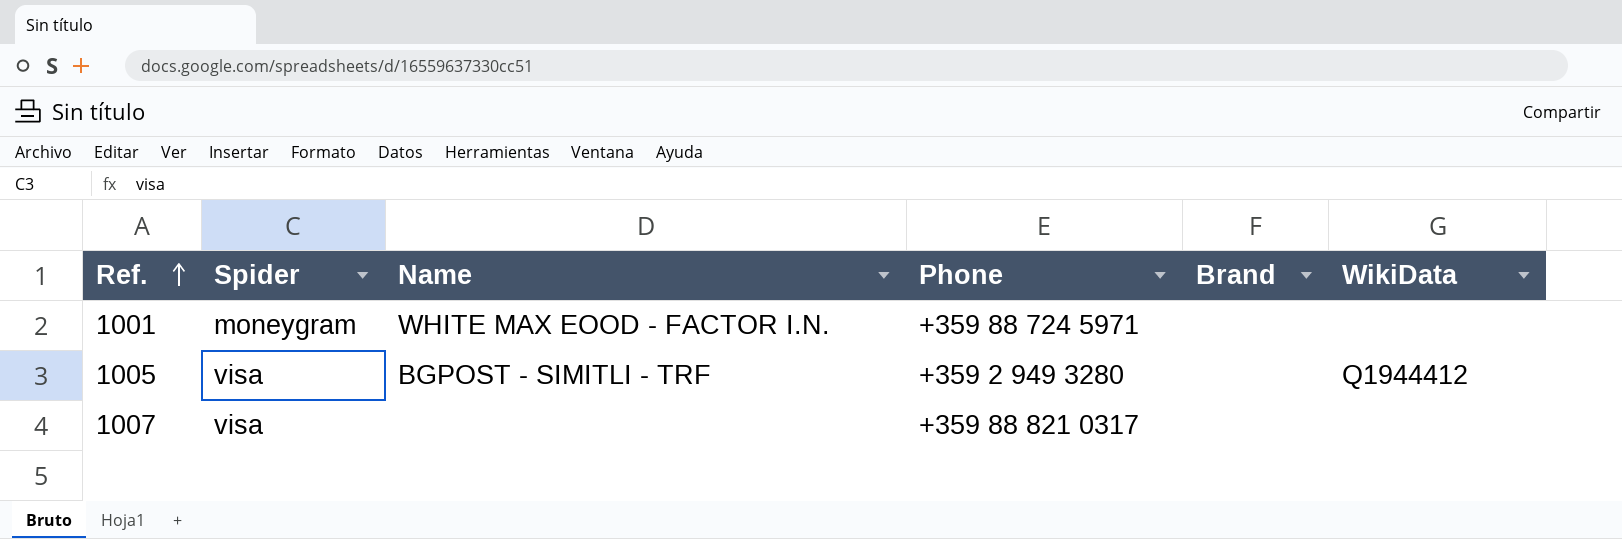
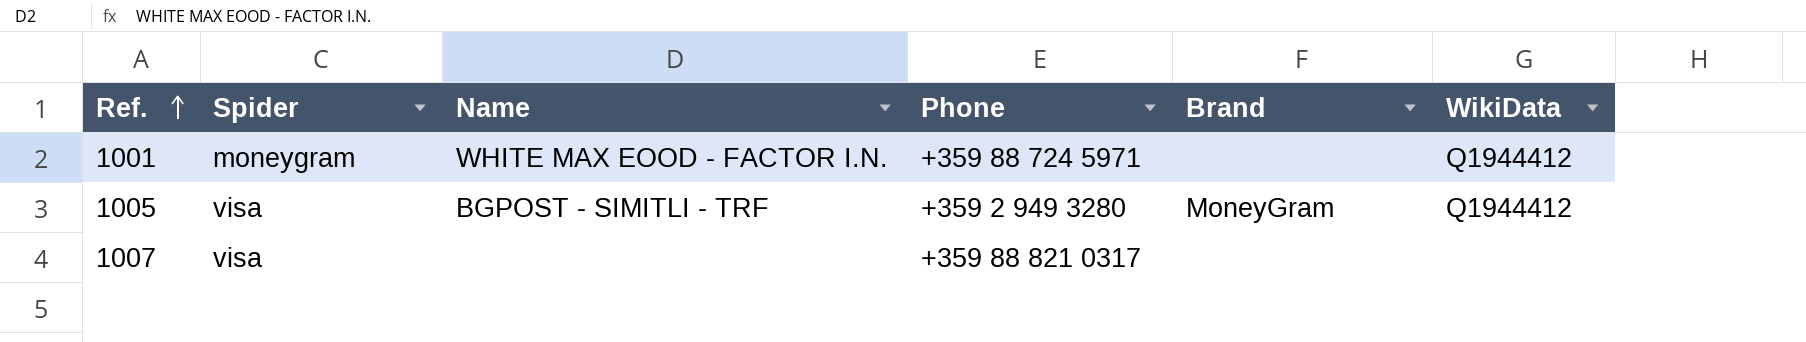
1001 | WikiData: none -> Q1944412
1005 | Brand: none -> MoneyGram

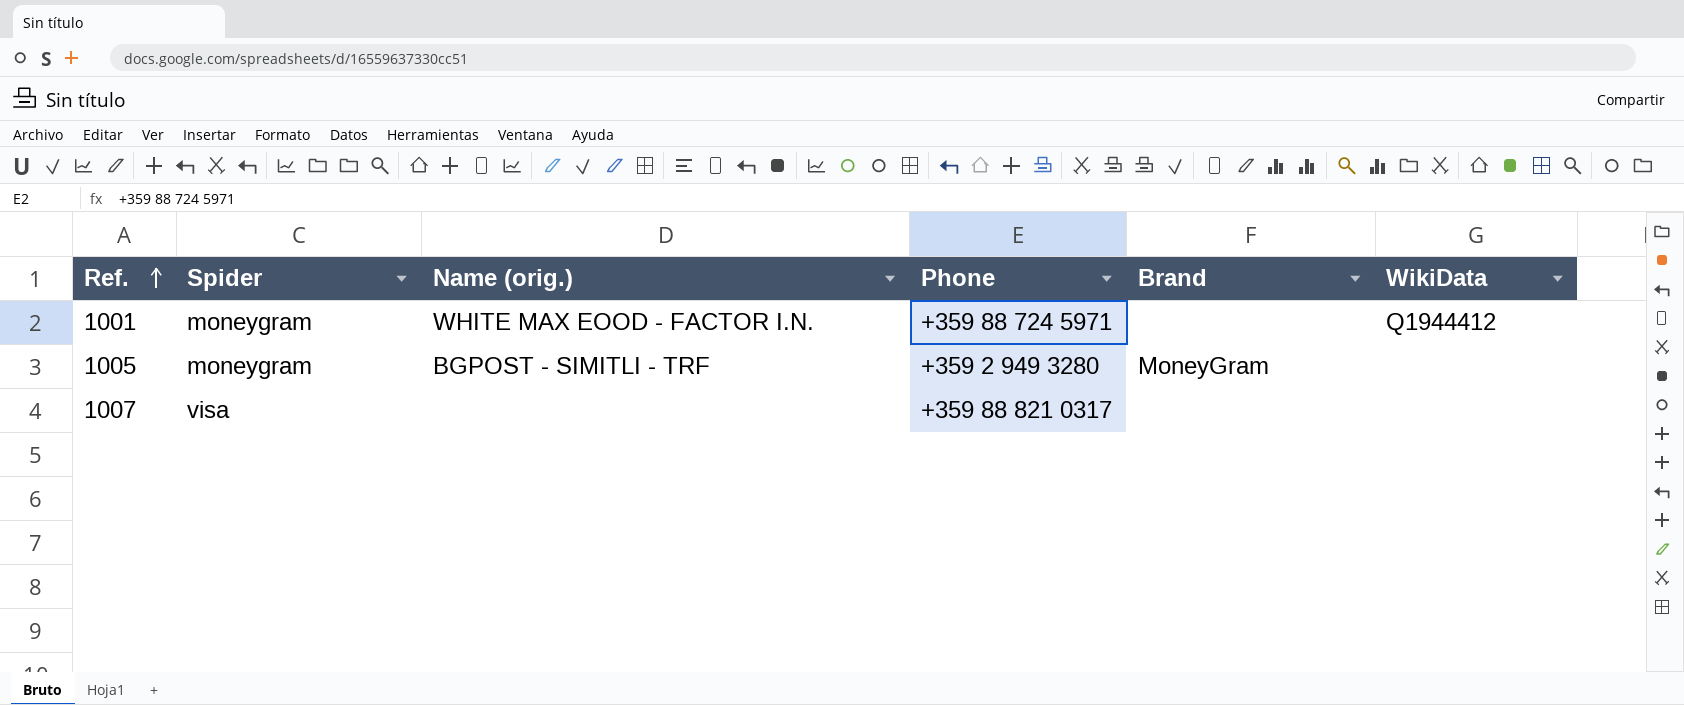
column name: Name -> Name (orig.)
1005 | Spider: visa -> moneygram
1005 | WikiData: Q1944412 -> none

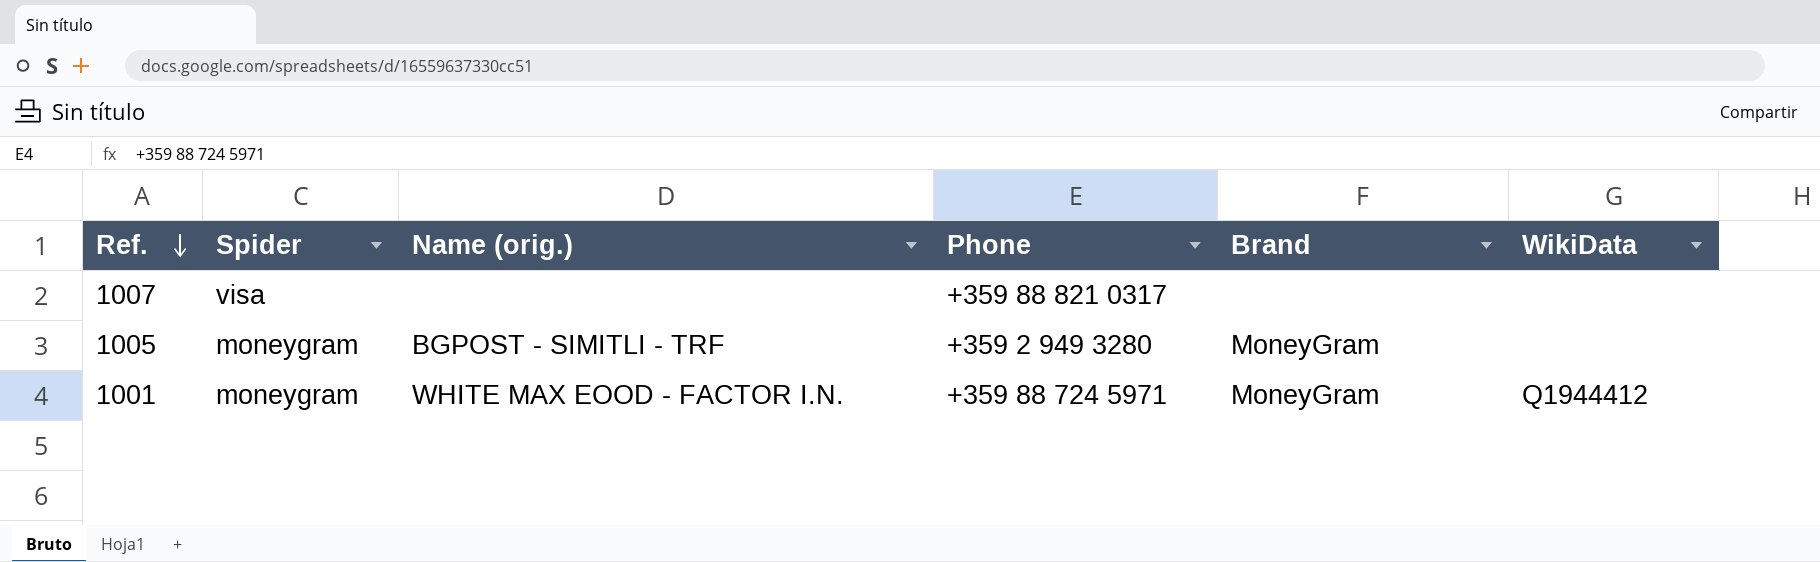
row order: Ref. ascending -> Ref. descending
1001 | Brand: none -> MoneyGram

